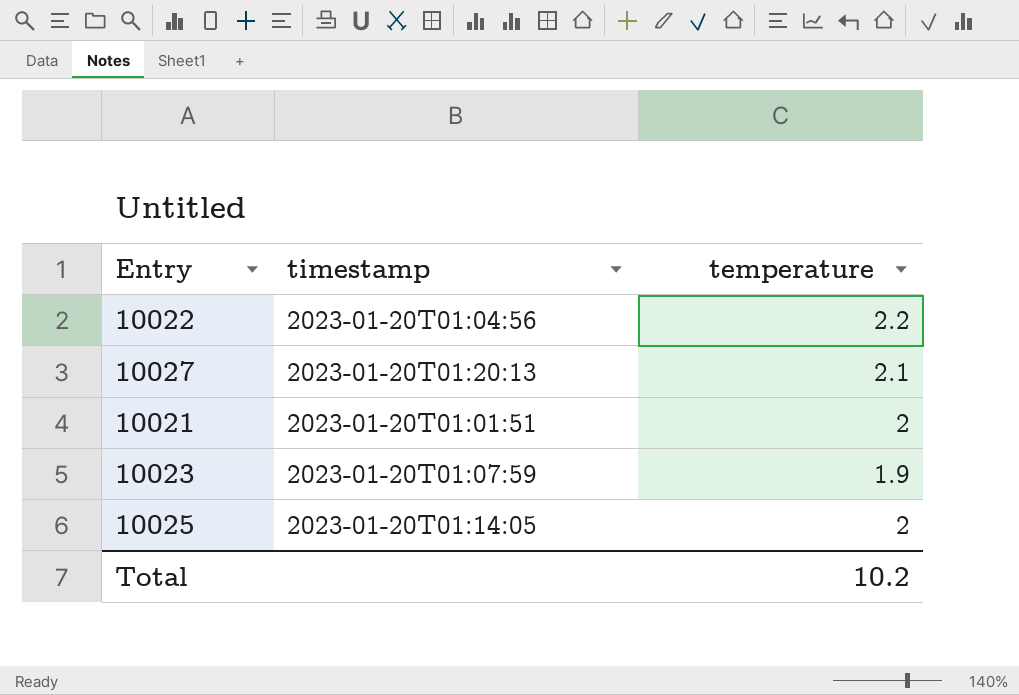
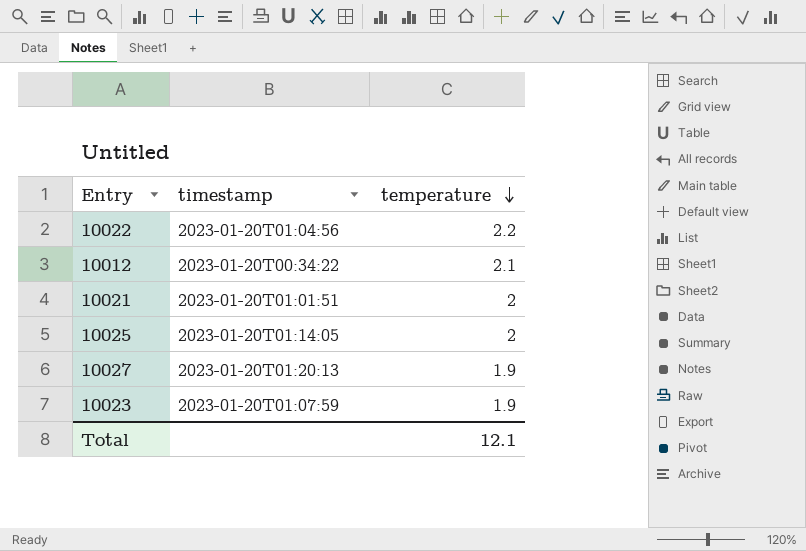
row order: none -> temperature descending
row 10012: none -> 2023-01-20T00:34:22 | 2.1
10027 | temperature: 2.1 -> 1.9
Total | temperature: 10.2 -> 12.1

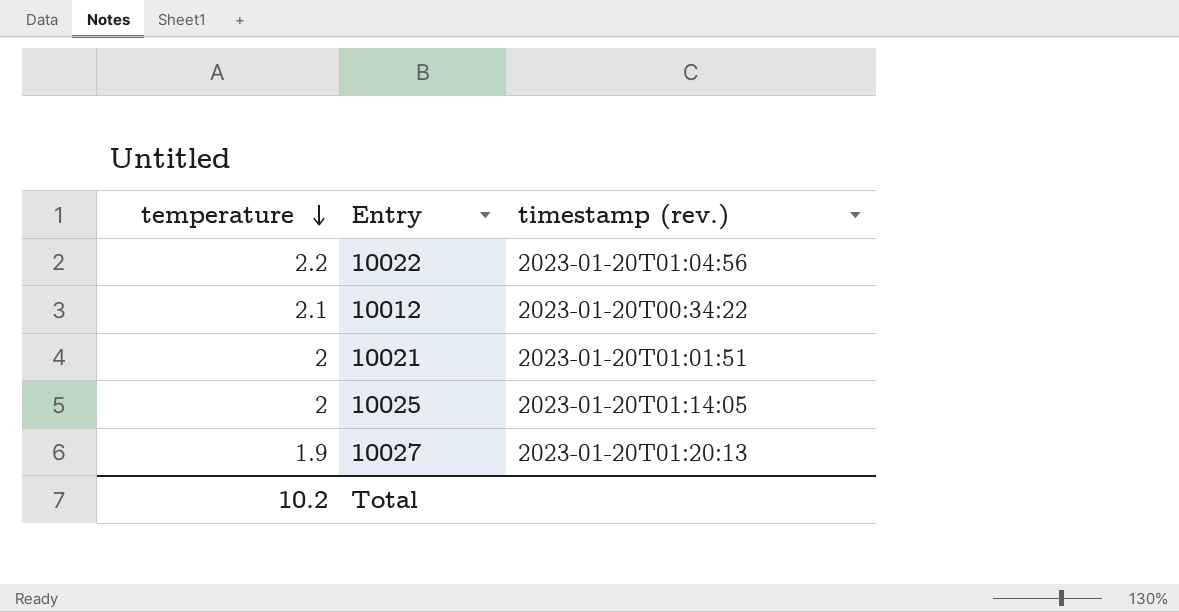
column temperature | position: 3 -> 1
column name: timestamp -> timestamp (rev.)
row 10023: 2023-01-20T01:07:59 | 1.9 -> none
Total | temperature: 12.1 -> 10.2

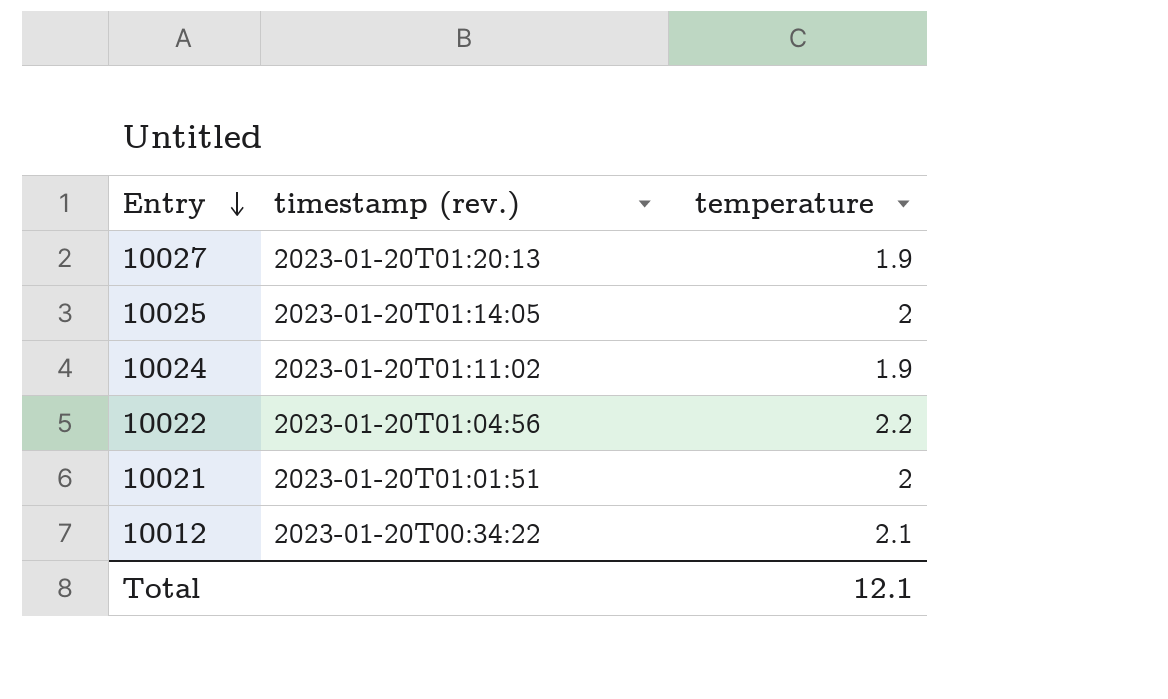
row order: temperature descending -> Entry descending
column temperature | position: 1 -> 3
row 10024: none -> 2023-01-20T01:11:02 | 1.9
Total | temperature: 10.2 -> 12.1

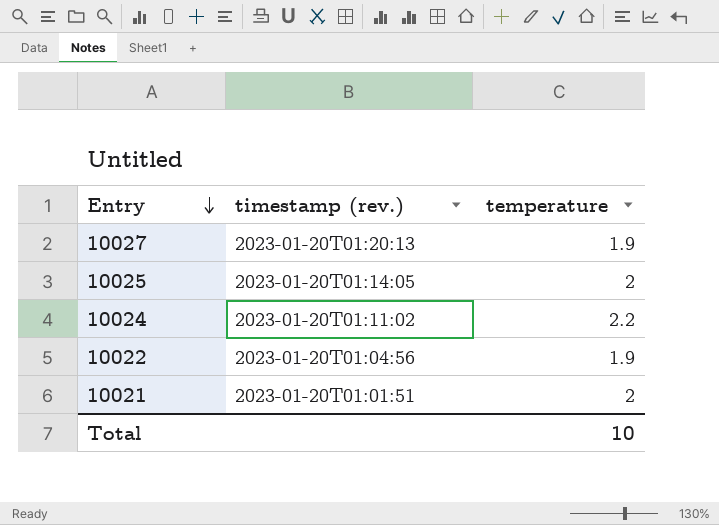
row 10012: 2023-01-20T00:34:22 | 2.1 -> none
10024 | temperature: 1.9 -> 2.2
10022 | temperature: 2.2 -> 1.9
Total | temperature: 12.1 -> 10

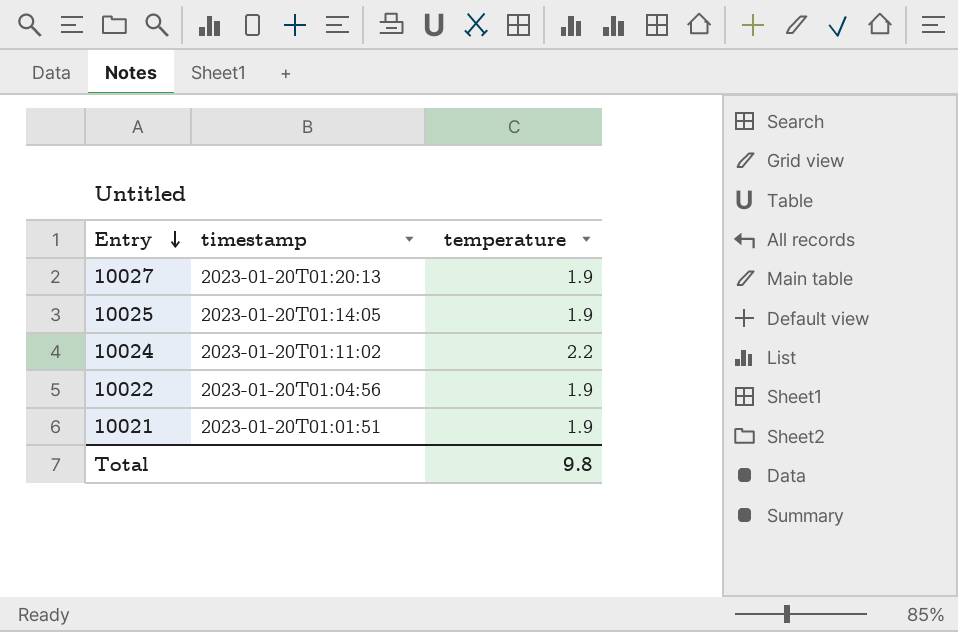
column name: timestamp (rev.) -> timestamp
10025 | temperature: 2 -> 1.9
10021 | temperature: 2 -> 1.9
Total | temperature: 10 -> 9.8

